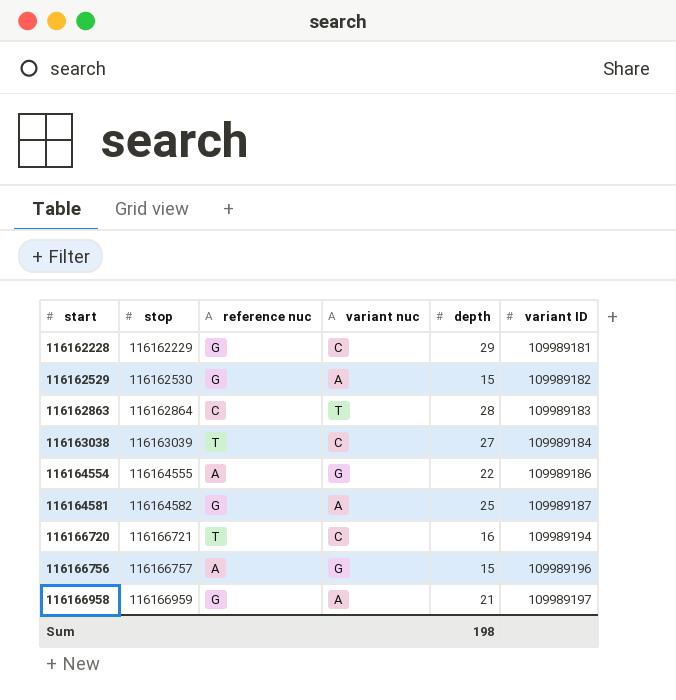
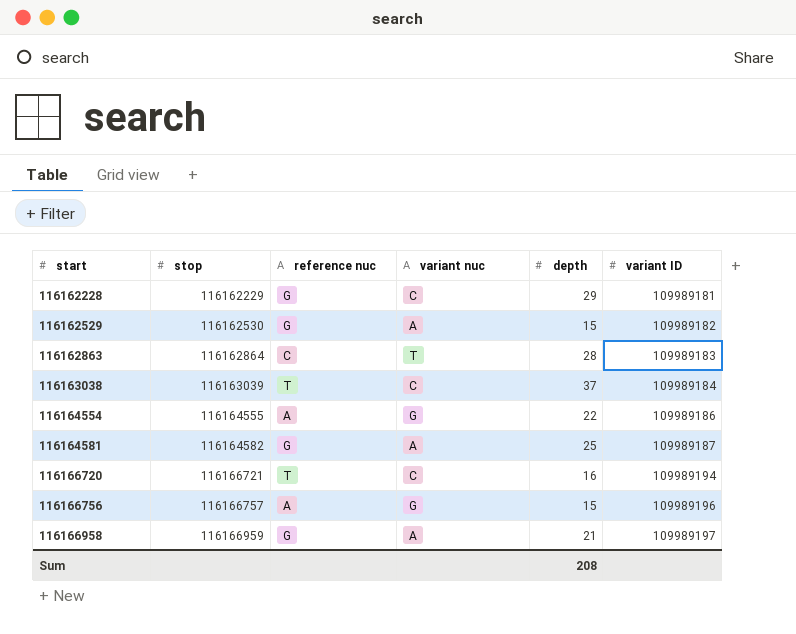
116163038 | depth: 27 -> 37
Sum | depth: 198 -> 208

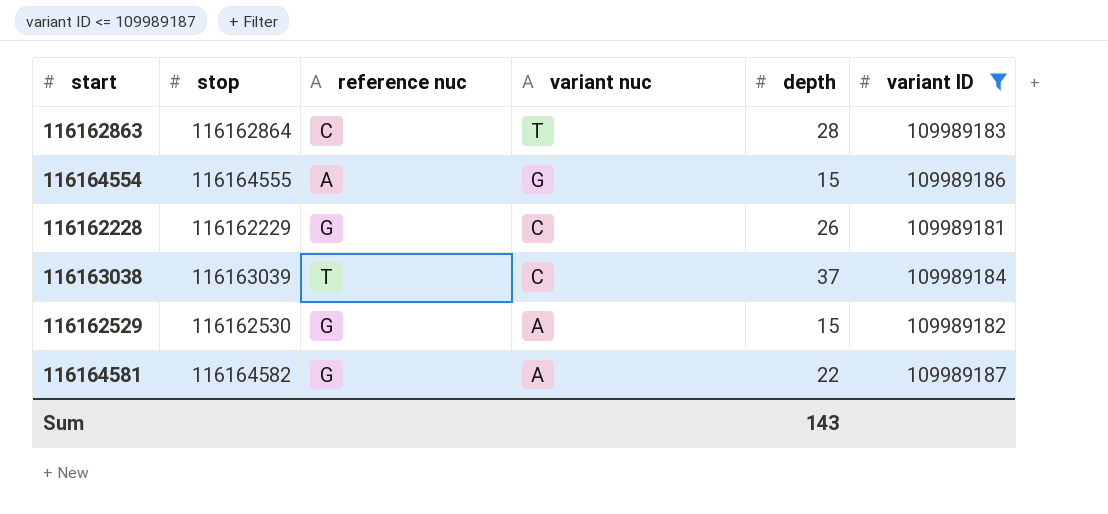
filter: none -> variant ID <= 109989187
row order: start ascending -> variant nuc descending
116164554 | depth: 22 -> 15
116162228 | depth: 29 -> 26
116164581 | depth: 25 -> 22
Sum | depth: 208 -> 143

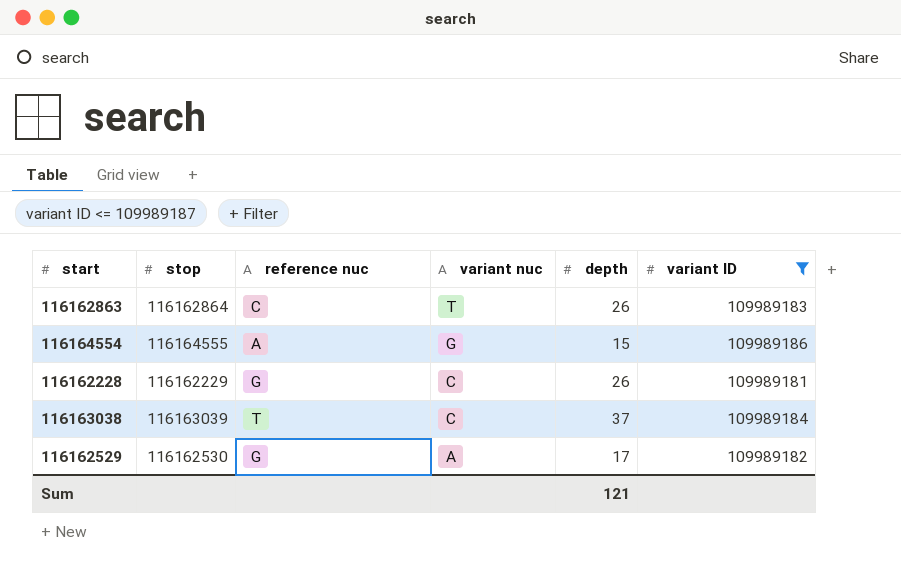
row 116164581: 116164582 | G | A | 22 | 109989187 -> none
116162863 | depth: 28 -> 26
116162529 | depth: 15 -> 17
Sum | depth: 143 -> 121

